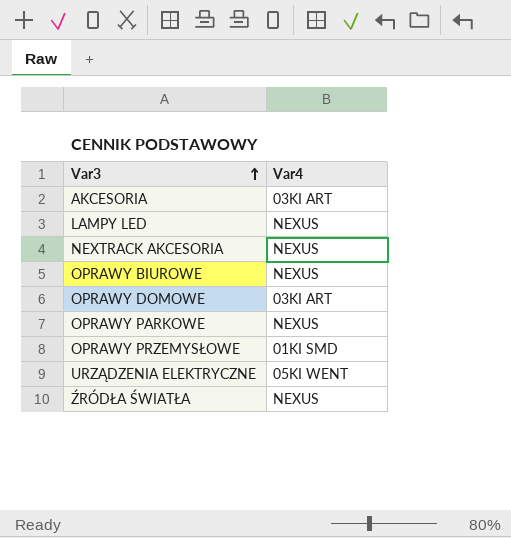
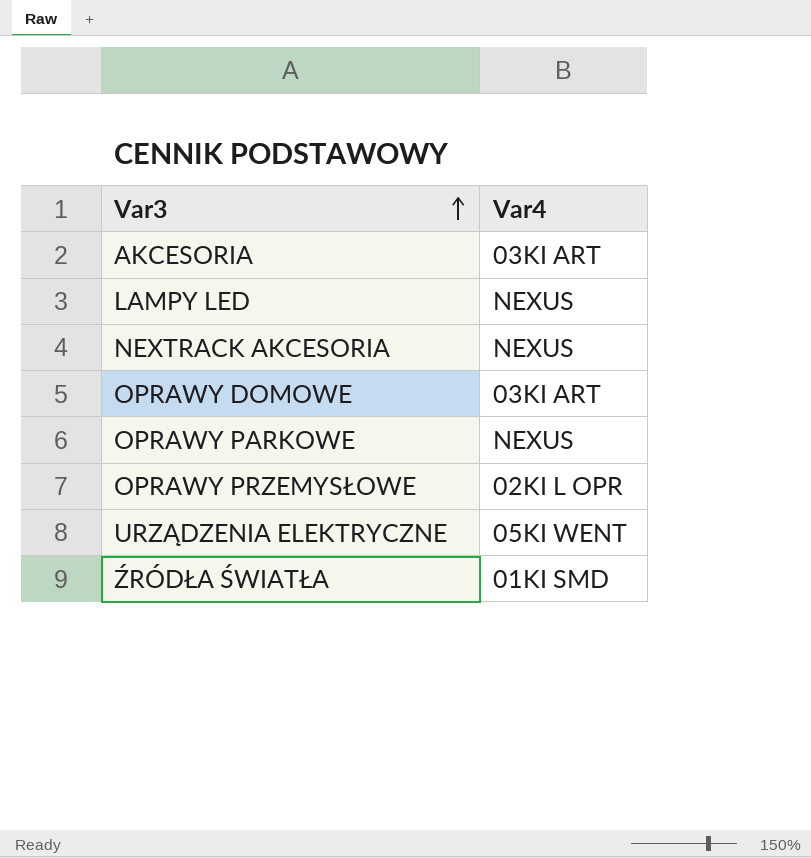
row OPRAWY BIUROWE: NEXUS -> none
OPRAWY PRZEMYSŁOWE | Var4: 01KI SMD -> 02KI L OPR
ŹRÓDŁA ŚWIATŁA | Var4: NEXUS -> 01KI SMD

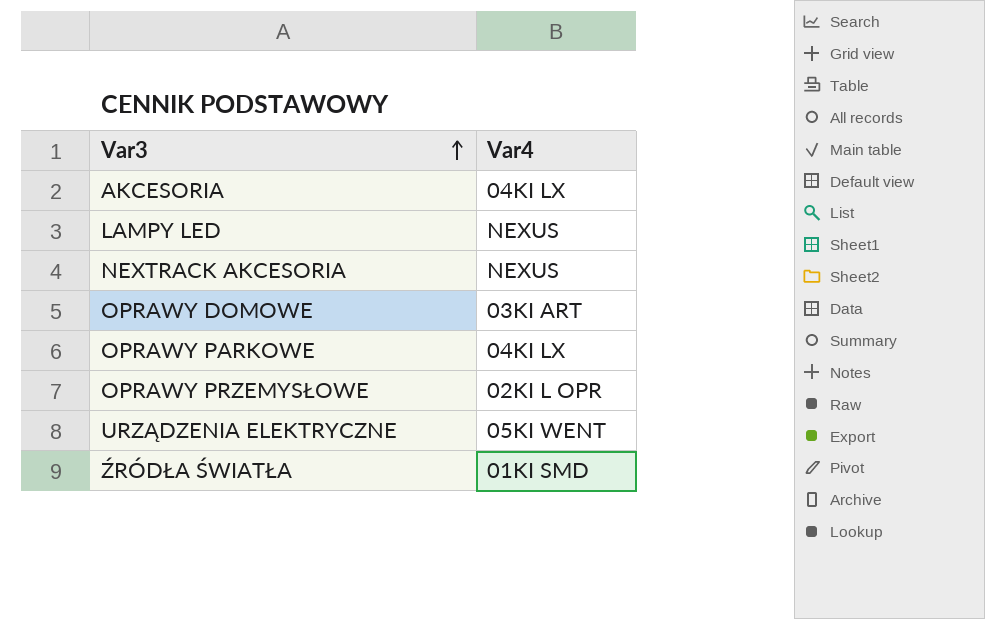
AKCESORIA | Var4: 03KI ART -> 04KI LX
OPRAWY PARKOWE | Var4: NEXUS -> 04KI LX

